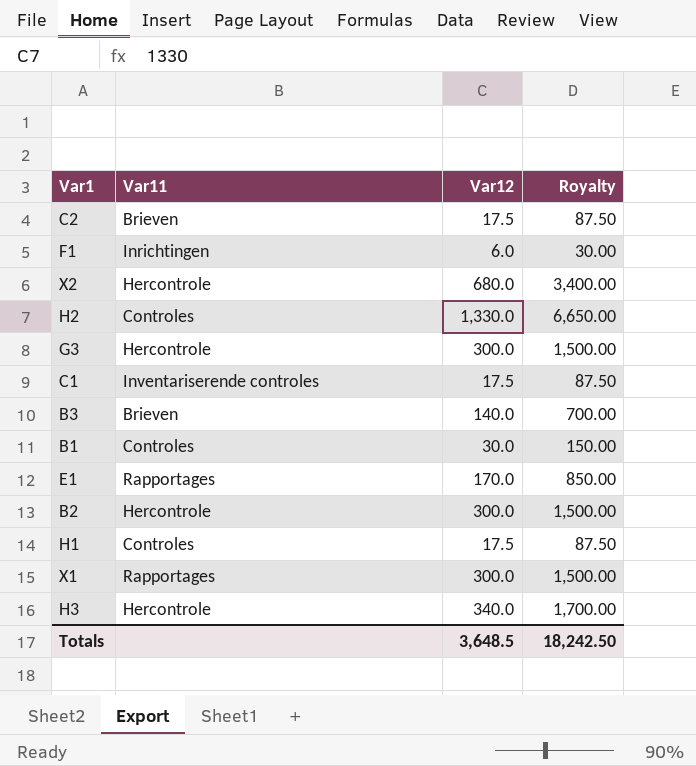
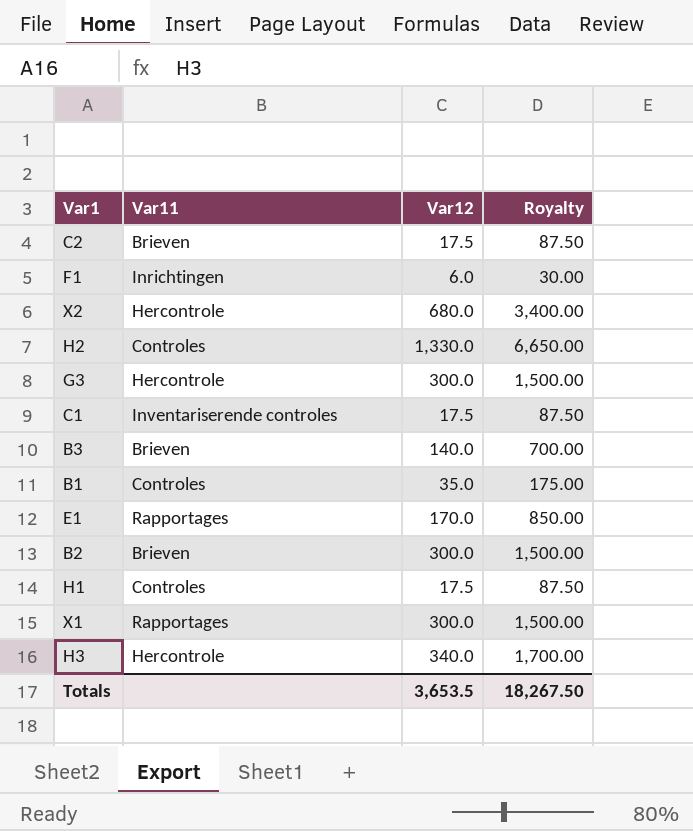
B1 | Var12: 30.0 -> 35.0
B1 | Royalty: 150.00 -> 175.00
B2 | Var11: Hercontrole -> Brieven
Totals | Var12: 3,648.5 -> 3,653.5
Totals | Royalty: 18,242.50 -> 18,267.50

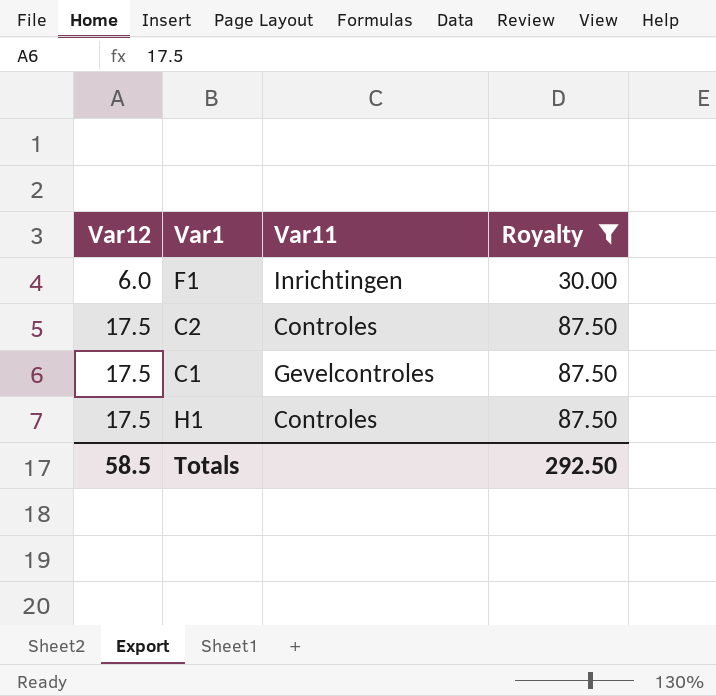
filter: none -> Royalty <= 87.50
row order: none -> Var12 ascending
column Var12 | position: 3 -> 1
C2 | Var11: Brieven -> Controles
C1 | Var11: Inventariserende controles -> Gevelcontroles
Totals | Var12: 3,653.5 -> 58.5
Totals | Royalty: 18,267.50 -> 292.50

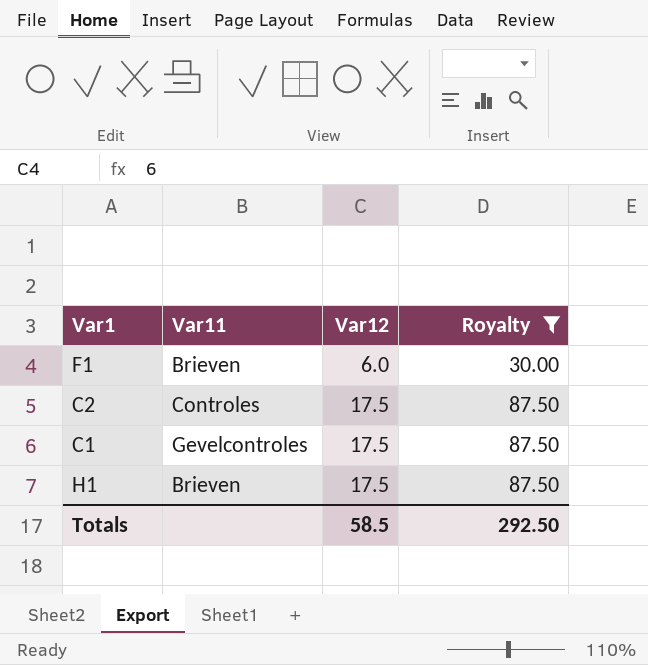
column Var12 | position: 1 -> 3
F1 | Var11: Inrichtingen -> Brieven
H1 | Var11: Controles -> Brieven

